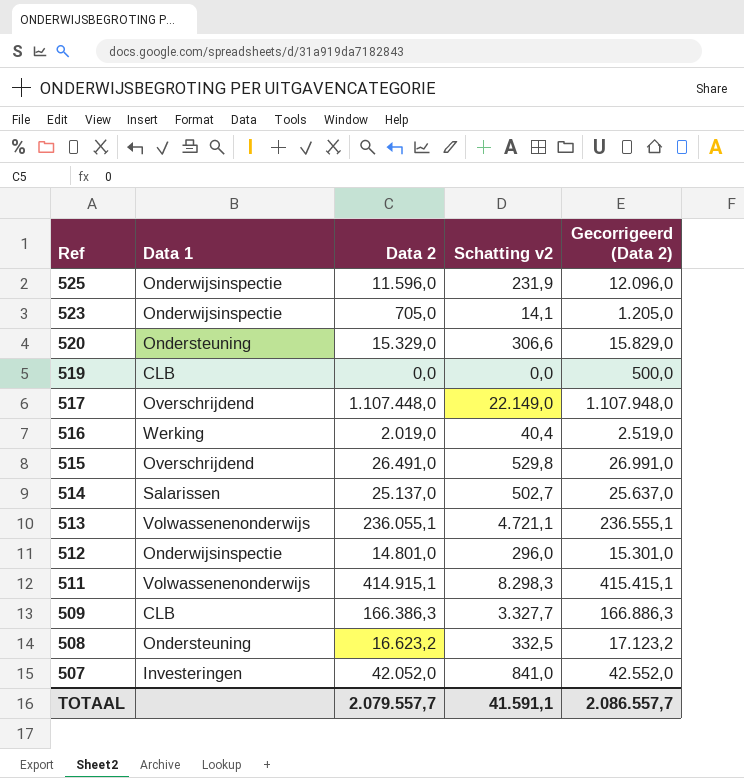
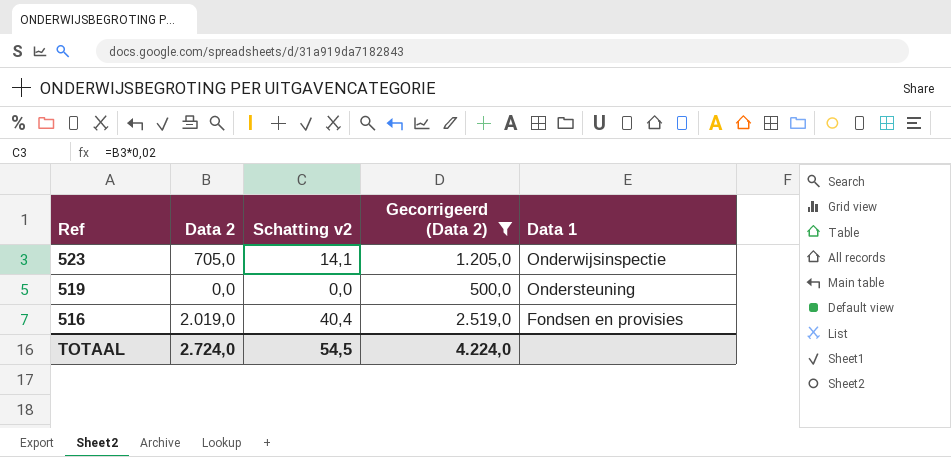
filter: none -> Gecorrigeerd (Data 2) <= 2.519,0
column Data 1 | position: 2 -> 5
519 | Data 1: CLB -> Ondersteuning
516 | Data 1: Werking -> Fondsen en provisies
TOTAAL | Data 2: 2.079.557,7 -> 2.724,0
TOTAAL | Schatting v2: 41.591,1 -> 54,5
TOTAAL | Gecorrigeerd (Data 2): 2.086.557,7 -> 4.224,0

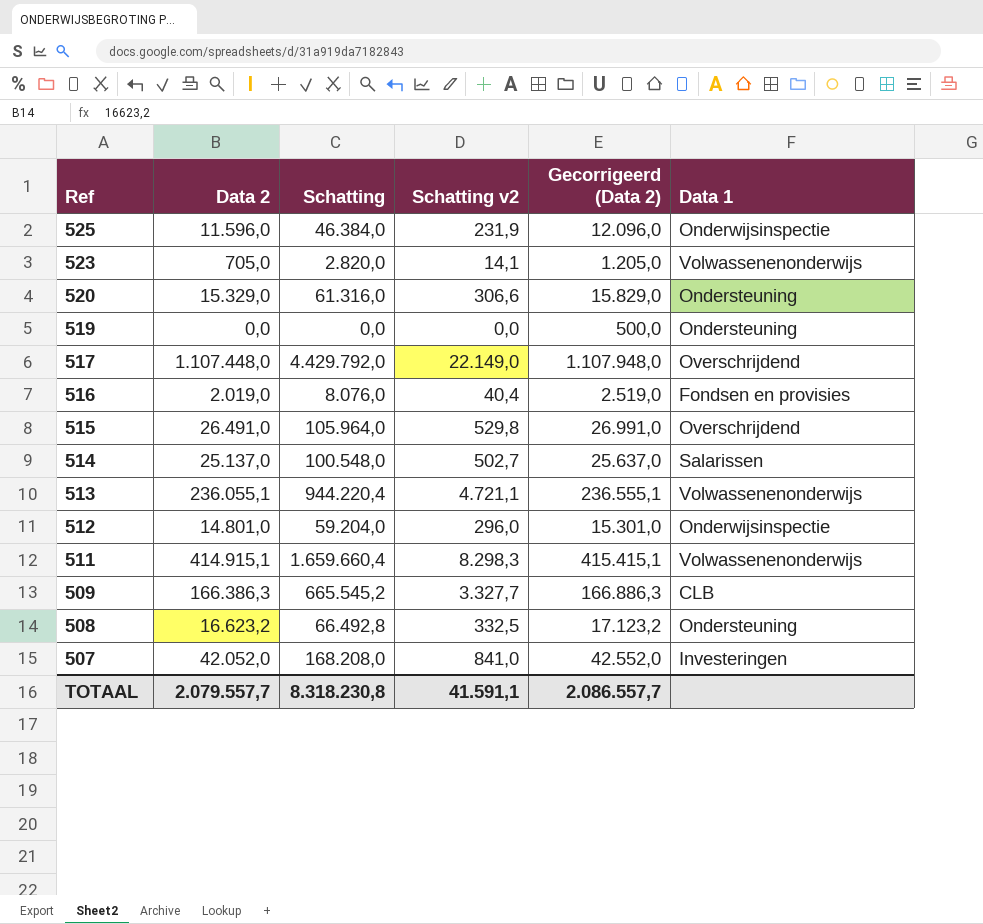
filter: Gecorrigeerd (Data 2) <= 2.519,0 -> none
column Schatting | formula: none -> [Data 2] * 4
523 | Data 1: Onderwijsinspectie -> Volwassenenonderwijs
TOTAAL | Data 2: 2.724,0 -> 2.079.557,7
TOTAAL | Schatting v2: 54,5 -> 41.591,1
TOTAAL | Gecorrigeerd (Data 2): 4.224,0 -> 2.086.557,7

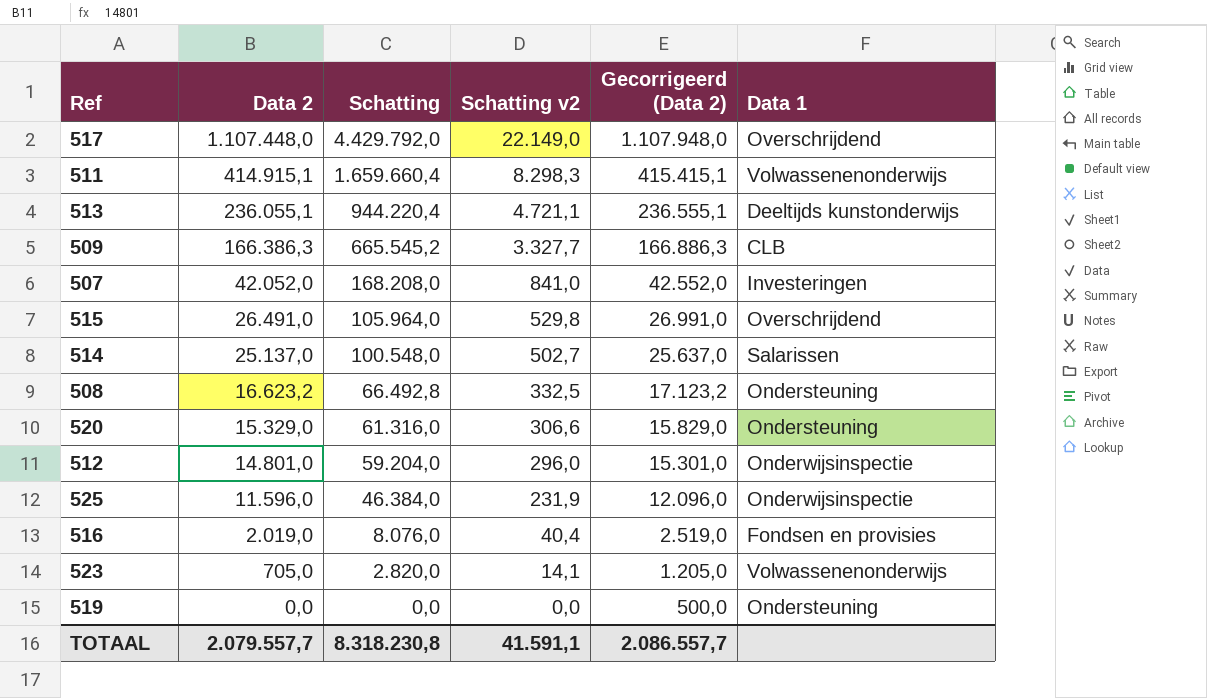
row order: Ref descending -> Data 2 descending
513 | Data 1: Volwassenenonderwijs -> Deeltijds kunstonderwijs

